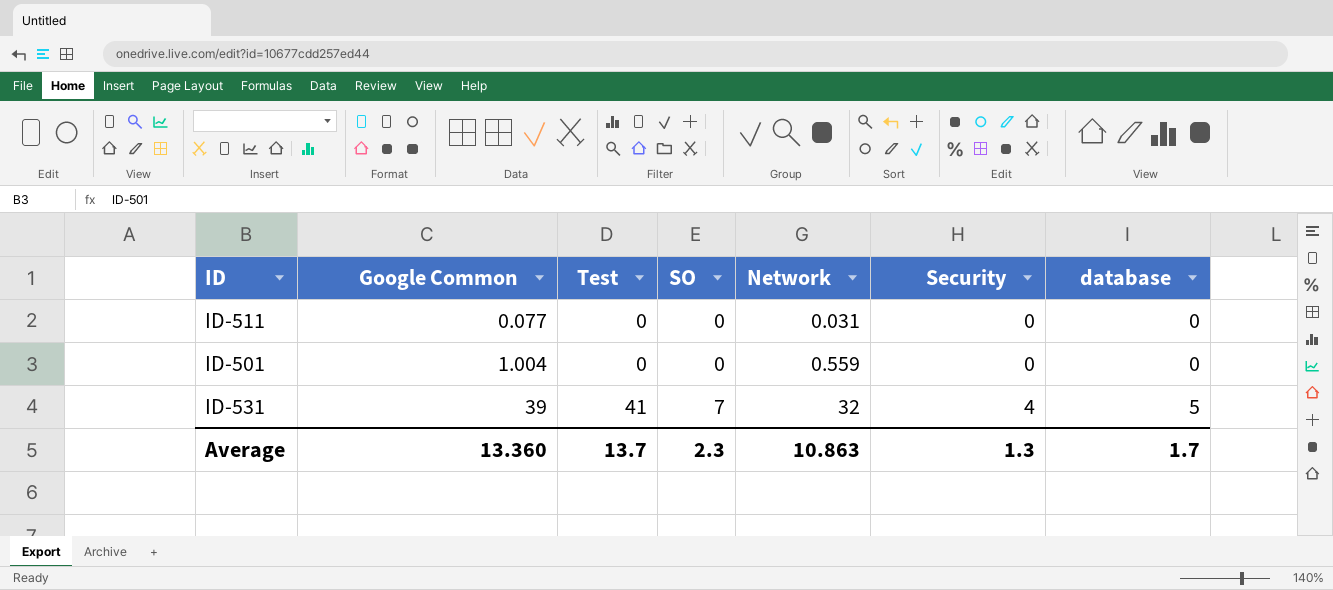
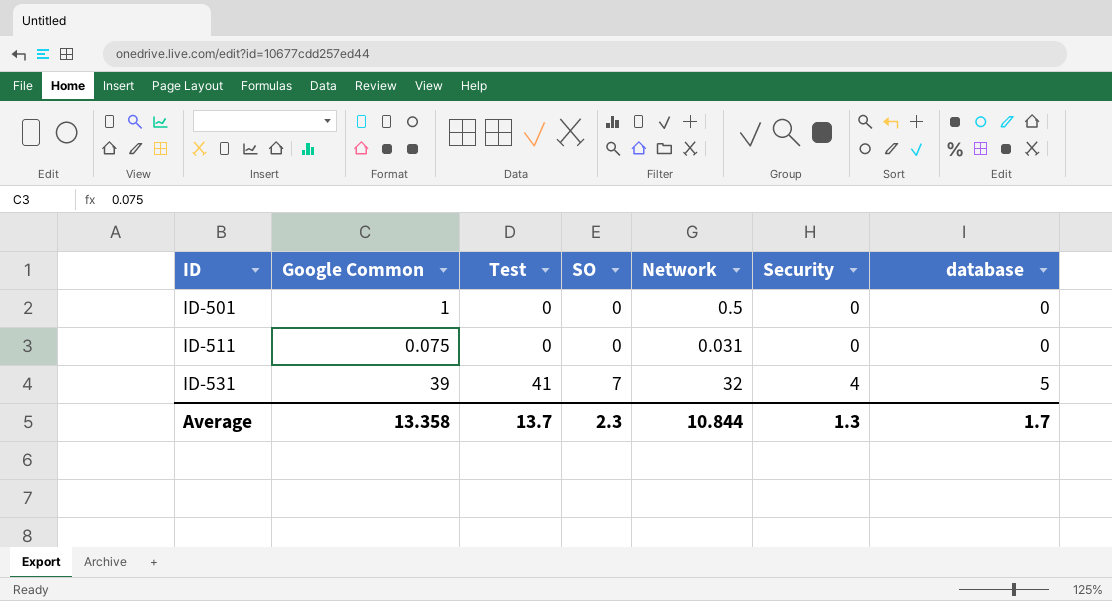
row order: Google Common ascending -> ID ascending
ID-501 | Google Common: 1.004 -> 1
ID-501 | Network: 0.559 -> 0.5
ID-511 | Google Common: 0.077 -> 0.075
Average | Google Common: 13.360 -> 13.358
Average | Network: 10.863 -> 10.844

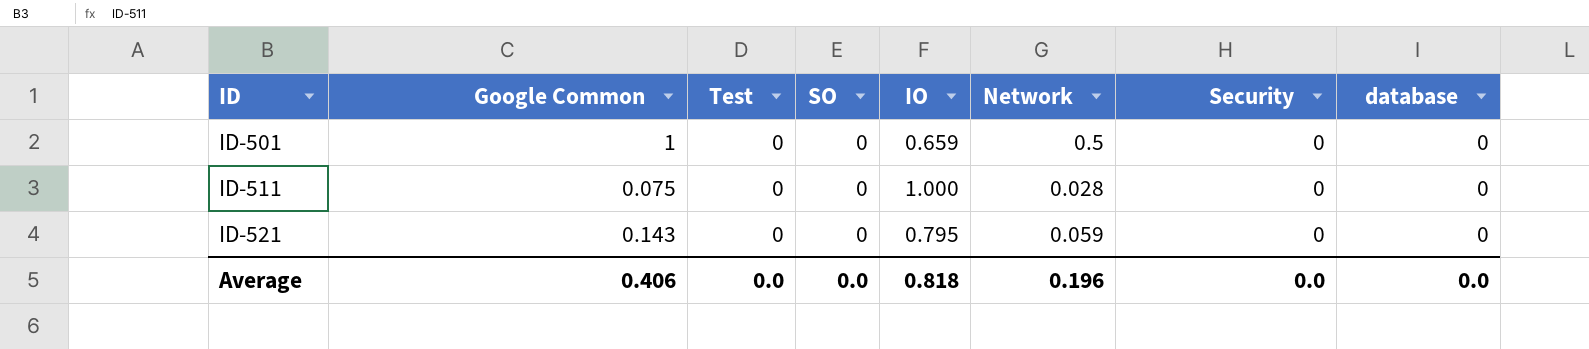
column IO | position: none -> 5
row ID-531: 39 | 41 | 7 | 32 | 4 | 5 -> none
ID-511 | Network: 0.031 -> 0.028
row ID-521: none -> 0.143 | 0 | 0 | 0.795 | 0.059 | 0 | 0
Average | Google Common: 13.358 -> 0.406
Average | Test: 13.7 -> 0.0
Average | SO: 2.3 -> 0.0
Average | Network: 10.844 -> 0.196
Average | Security: 1.3 -> 0.0
Average | database: 1.7 -> 0.0

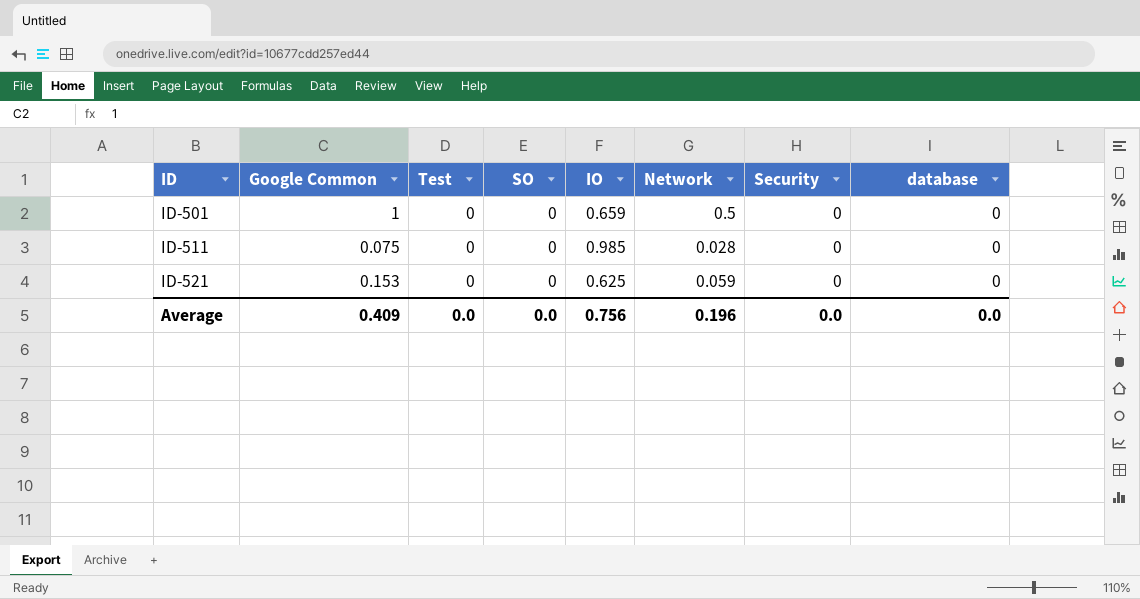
ID-511 | IO: 1.000 -> 0.985
ID-521 | Google Common: 0.143 -> 0.153
ID-521 | IO: 0.795 -> 0.625
Average | Google Common: 0.406 -> 0.409
Average | IO: 0.818 -> 0.756

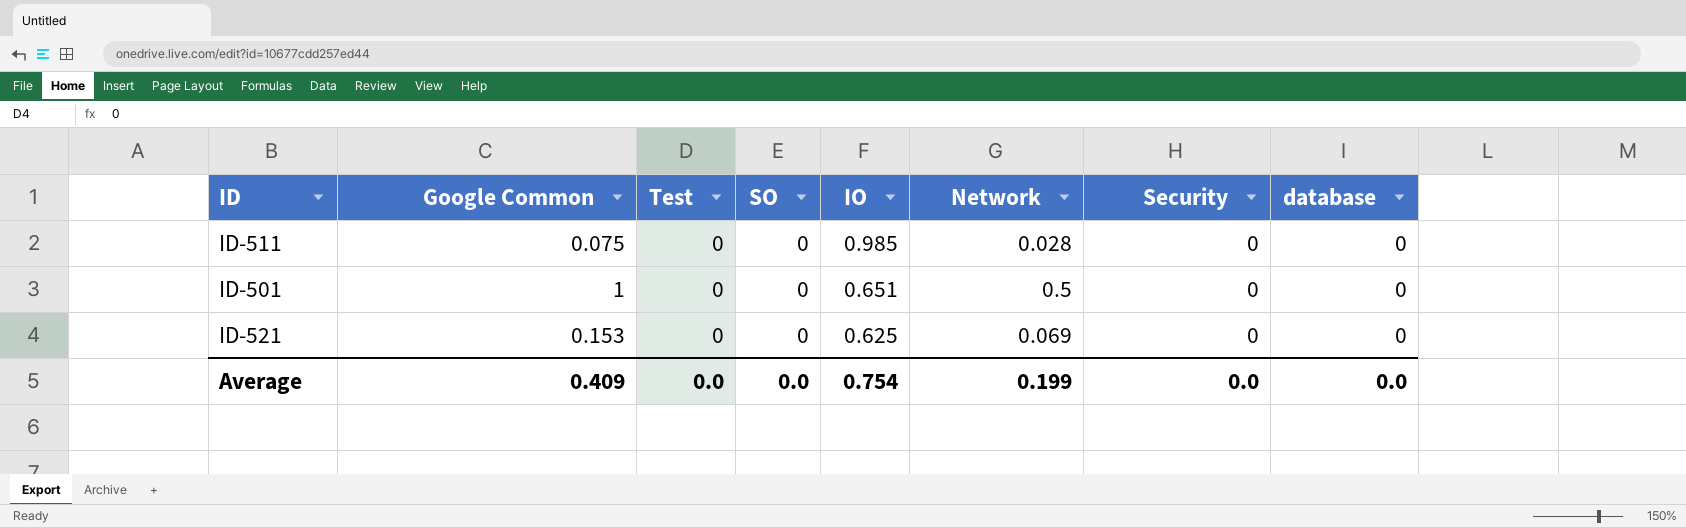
row order: ID ascending -> IO descending
ID-501 | IO: 0.659 -> 0.651
ID-521 | Network: 0.059 -> 0.069
Average | IO: 0.756 -> 0.754
Average | Network: 0.196 -> 0.199

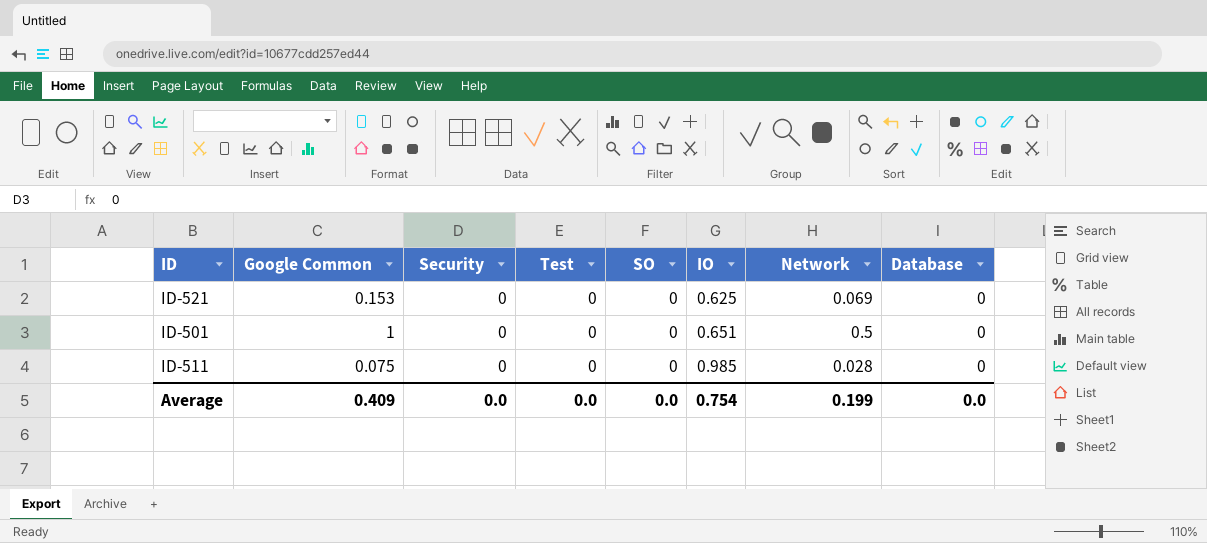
row order: IO descending -> IO ascending
column Security | position: 7 -> 3
column name: database -> Database

